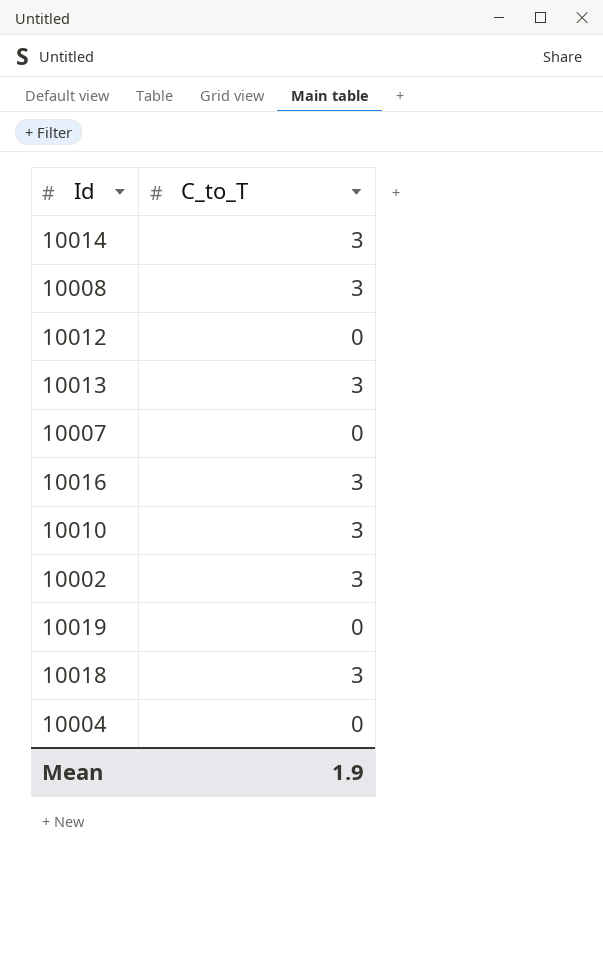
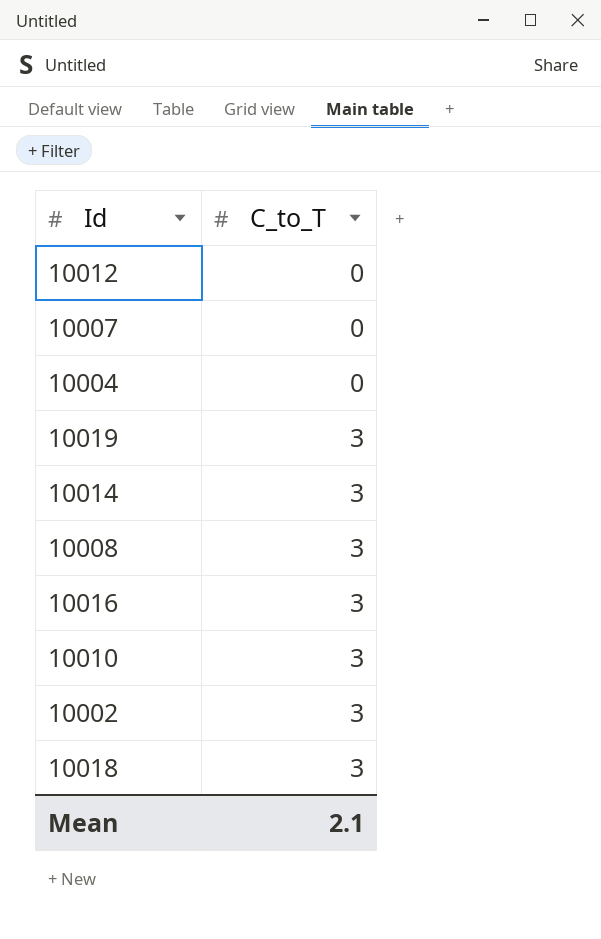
row order: none -> C_to_T ascending
row 10013: 3 -> none
10019 | C_to_T: 0 -> 3
Mean | C_to_T: 1.9 -> 2.1

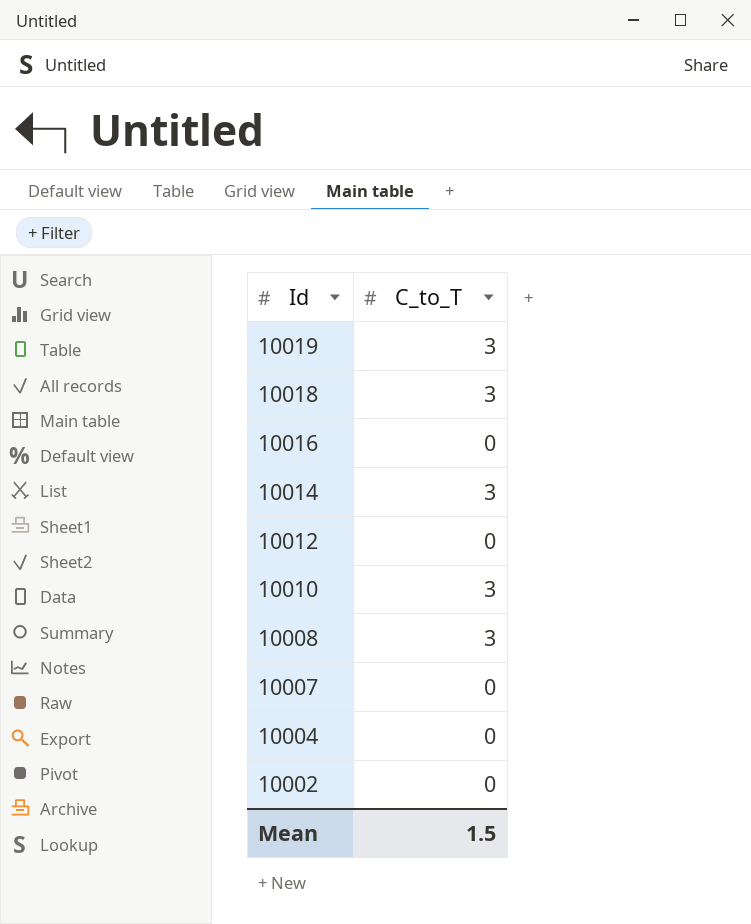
row order: C_to_T ascending -> Id descending
10016 | C_to_T: 3 -> 0
10002 | C_to_T: 3 -> 0
Mean | C_to_T: 2.1 -> 1.5

